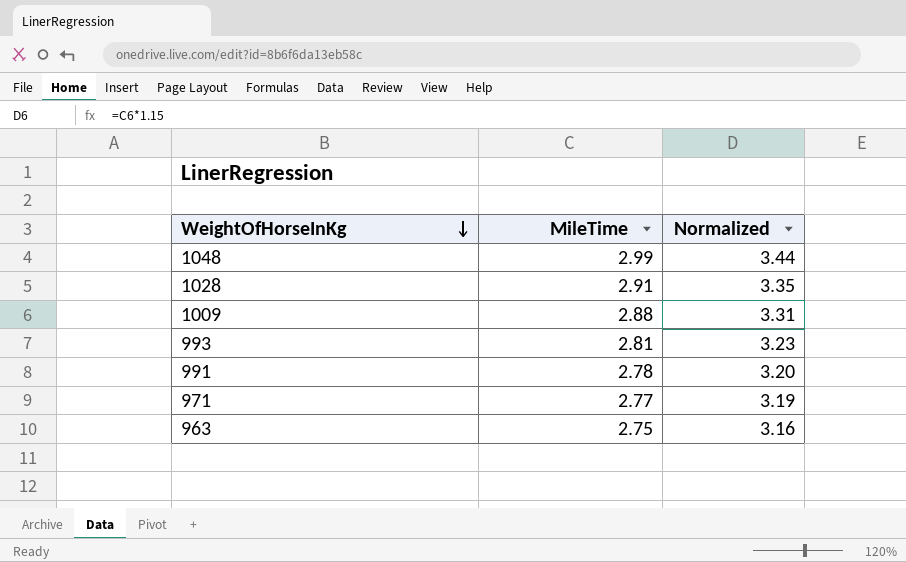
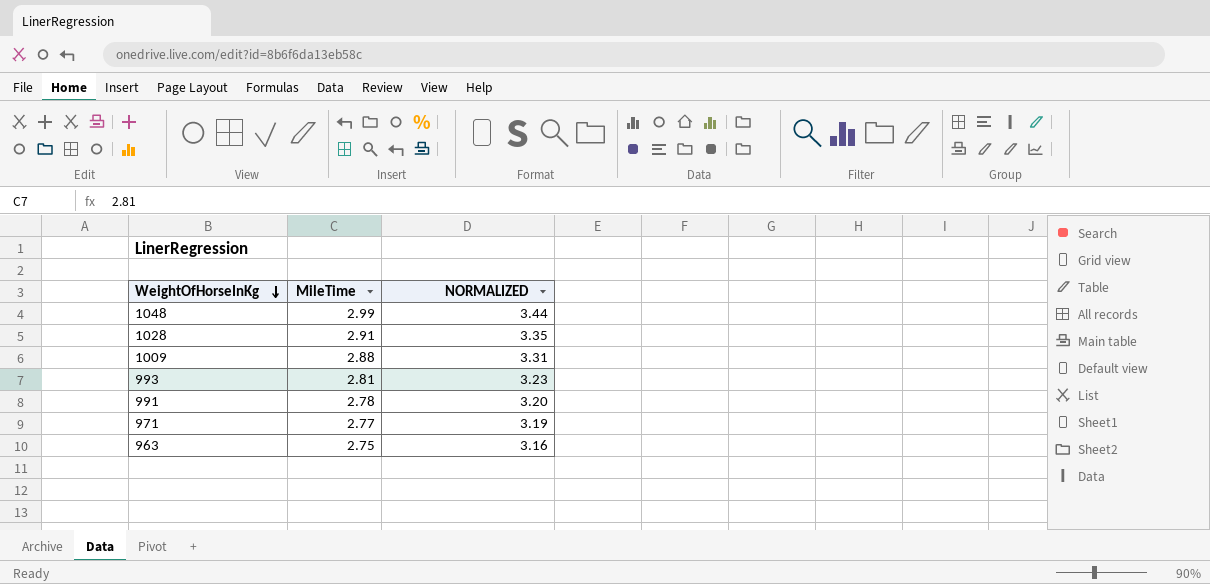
column name: Normalized -> NORMALIZED

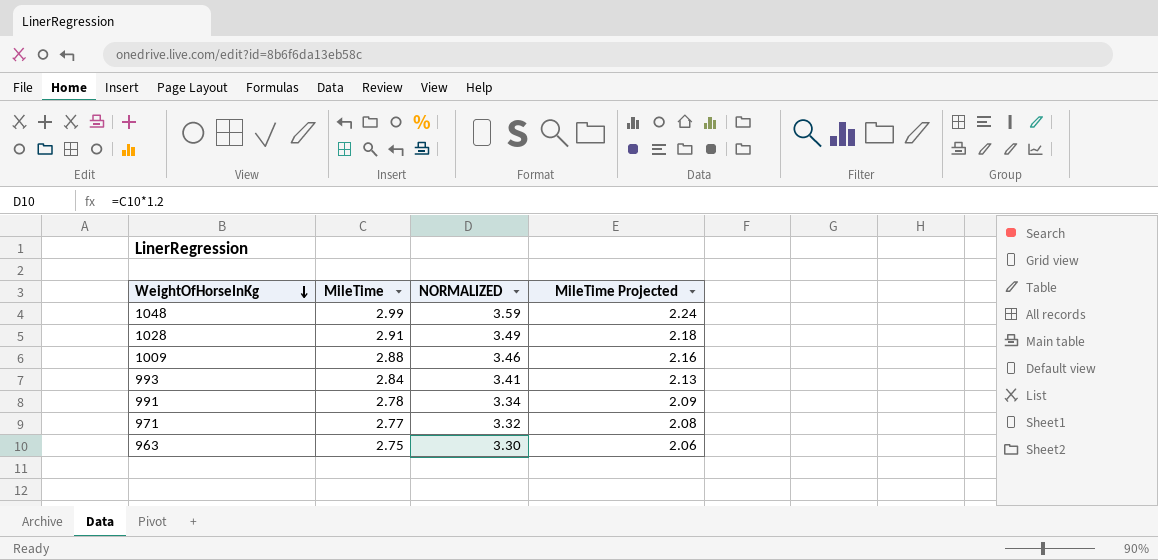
column NORMALIZED | formula: [MileTime] * 1.15 -> [MileTime] * 1.2
column MileTime Projected | formula: none -> [MileTime] * 0.75
993 | MileTime: 2.81 -> 2.84

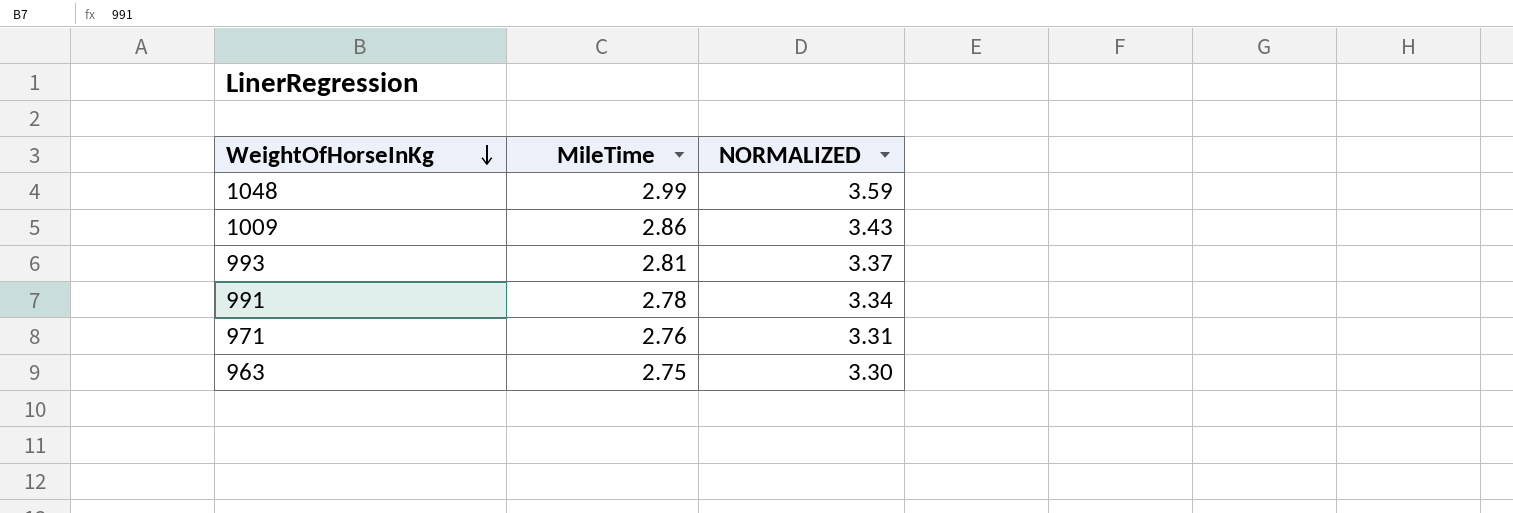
column MileTime Projected | formula: [MileTime] * 0.75 -> none
row 1028: 2.91 | 3.49 | 2.18 -> none
1009 | MileTime: 2.88 -> 2.86
1009 | NORMALIZED: 3.46 -> 3.43
993 | MileTime: 2.84 -> 2.81
993 | NORMALIZED: 3.41 -> 3.37
971 | MileTime: 2.77 -> 2.76
971 | NORMALIZED: 3.32 -> 3.31

